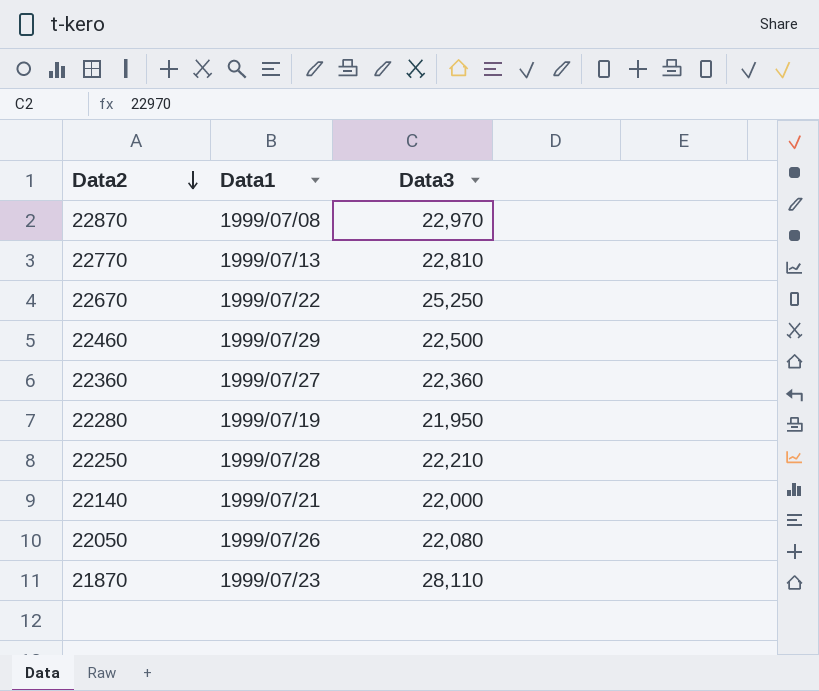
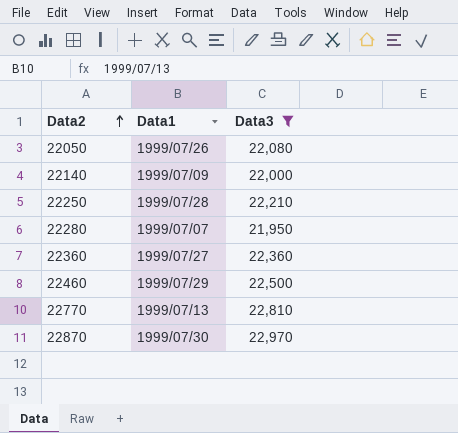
filter: none -> Data3 <= 22,970
row order: Data2 descending -> Data2 ascending
22140 | Data1: 1999/07/21 -> 1999/07/09
22280 | Data1: 1999/07/19 -> 1999/07/07
22870 | Data1: 1999/07/08 -> 1999/07/30

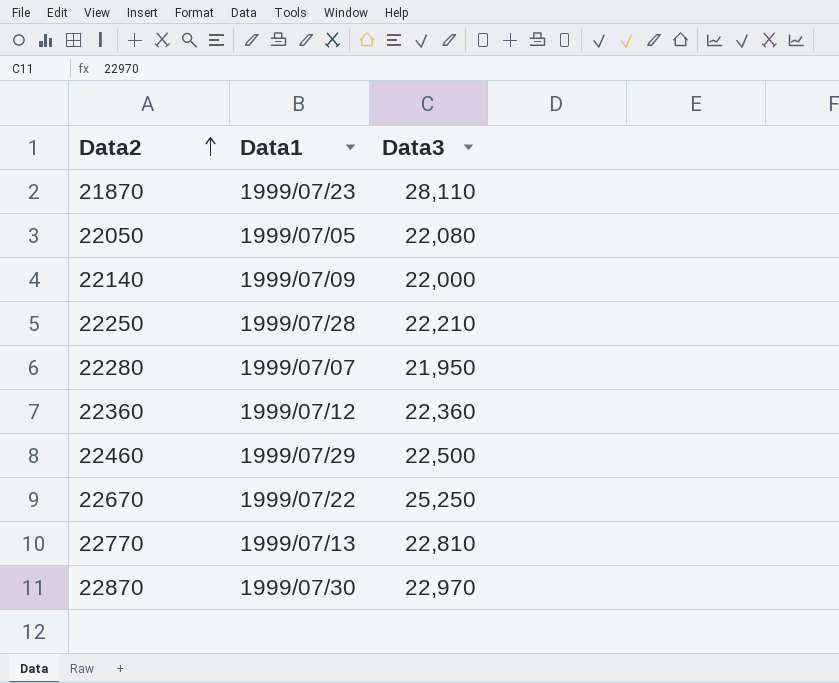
filter: Data3 <= 22,970 -> none
22050 | Data1: 1999/07/26 -> 1999/07/05
22360 | Data1: 1999/07/27 -> 1999/07/12

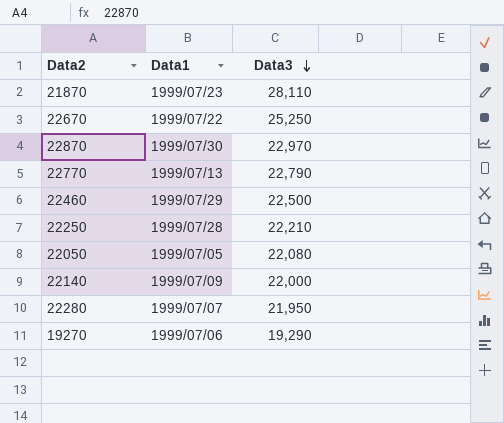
row order: Data2 ascending -> Data3 descending
row 22360: 1999/07/12 | 22,360 -> none
22770 | Data3: 22,810 -> 22,790
row 19270: none -> 1999/07/06 | 19,290

